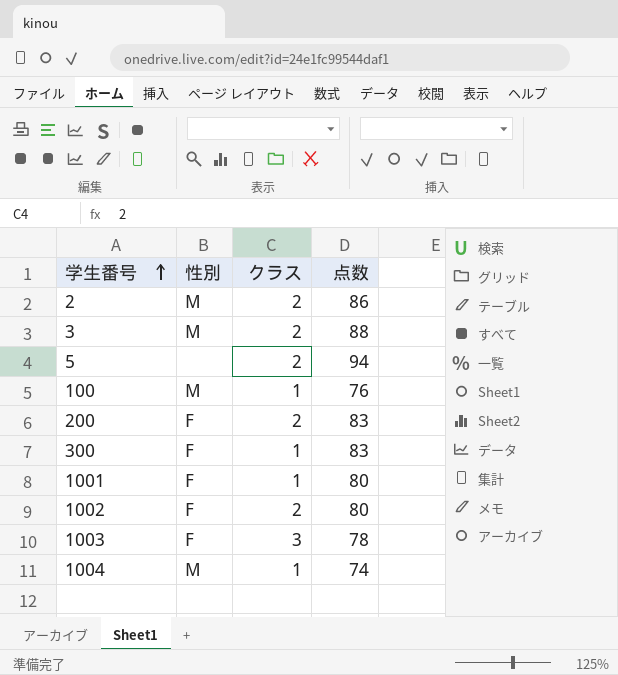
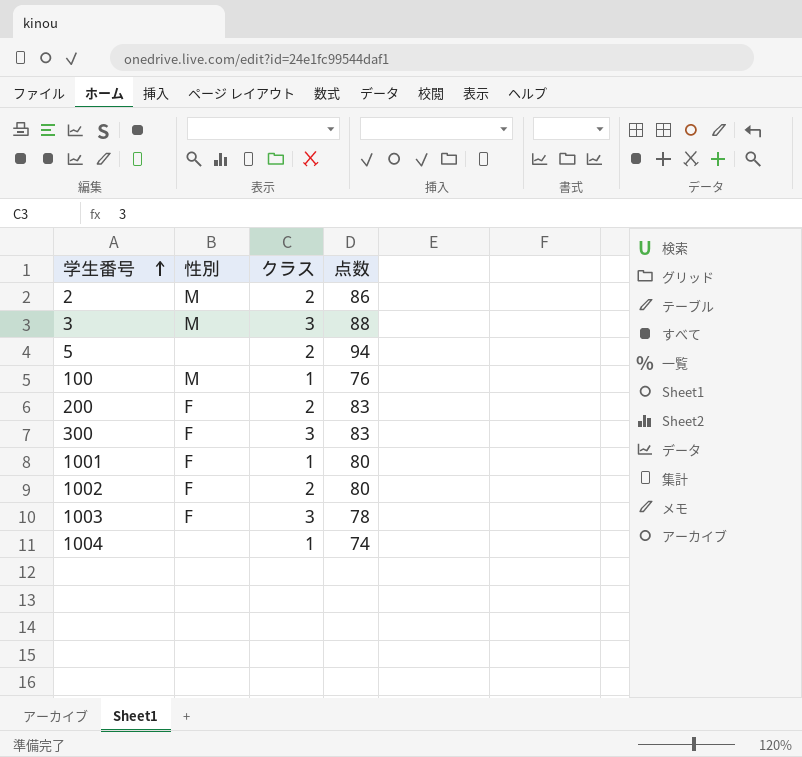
3 | クラス: 2 -> 3
300 | クラス: 1 -> 3
1004 | 性別: M -> none

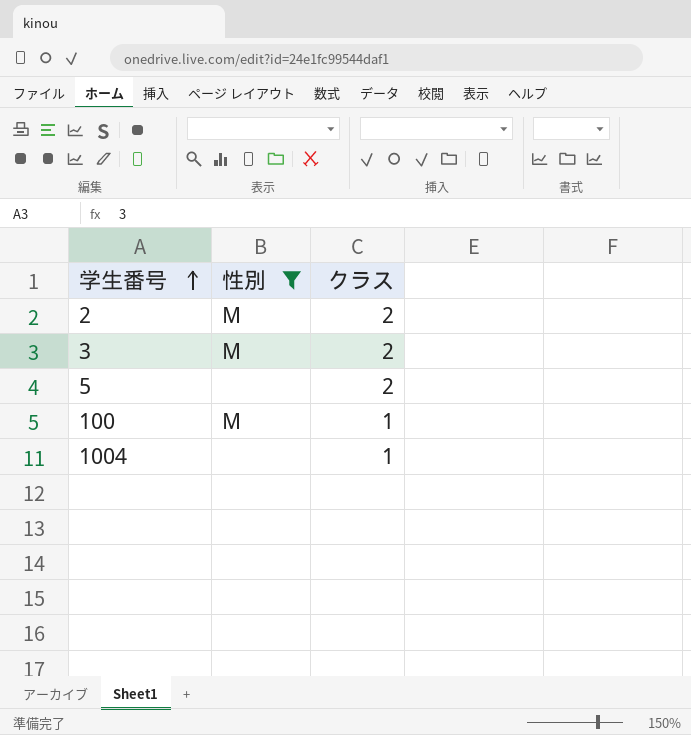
filter: none -> 性別 != F
column 点数 | position: 4 -> none
3 | クラス: 3 -> 2

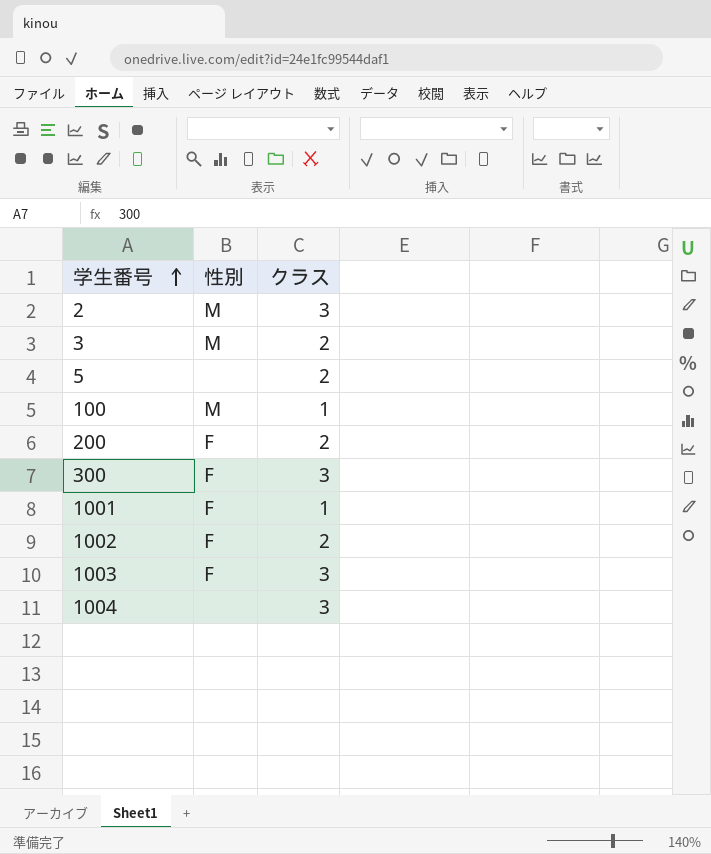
filter: 性別 != F -> none
2 | クラス: 2 -> 3
1004 | クラス: 1 -> 3

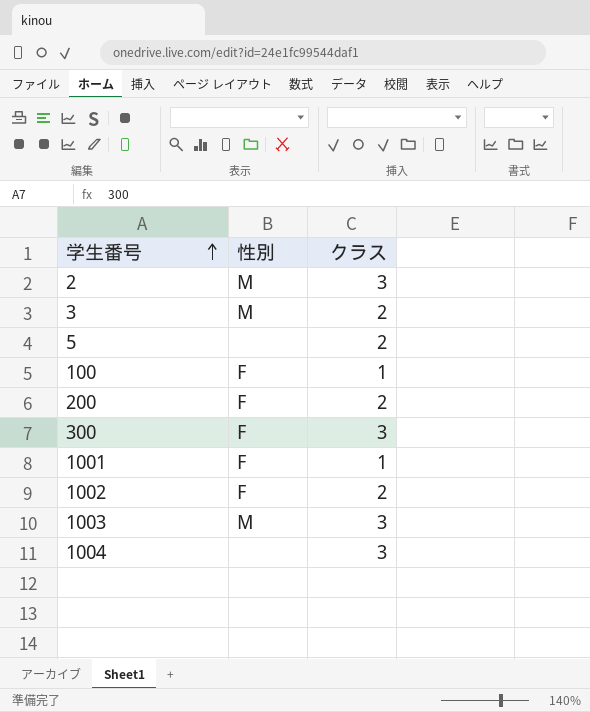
100 | 性別: M -> F
1003 | 性別: F -> M

